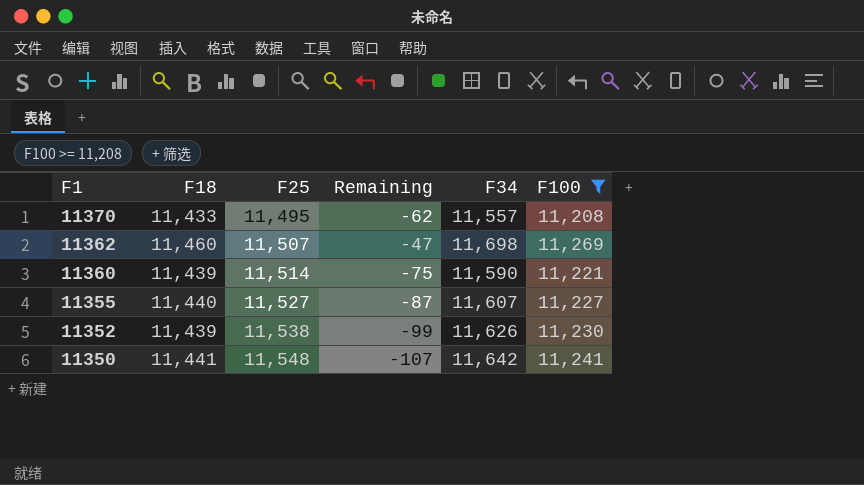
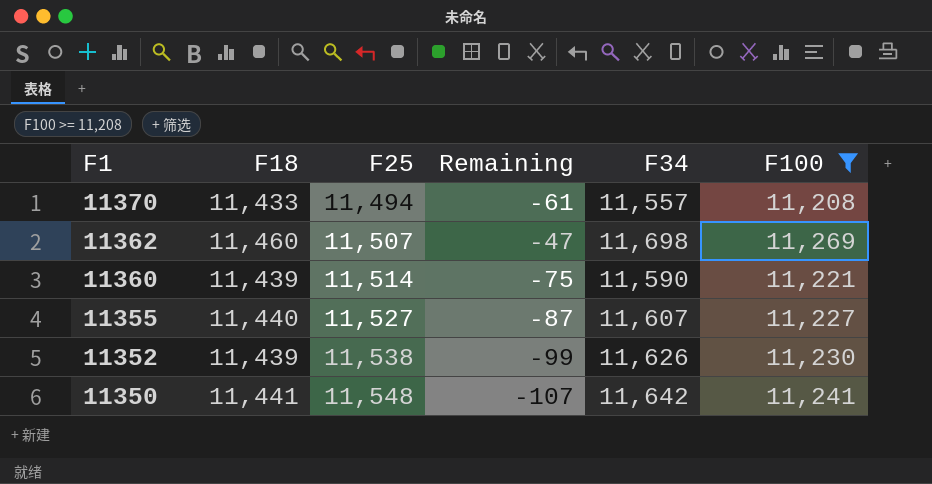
11370 | F25: 11,495 -> 11,494
11370 | Remaining: -62 -> -61

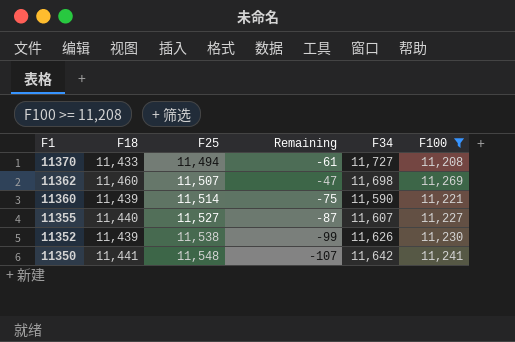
11370 | F34: 11,557 -> 11,727

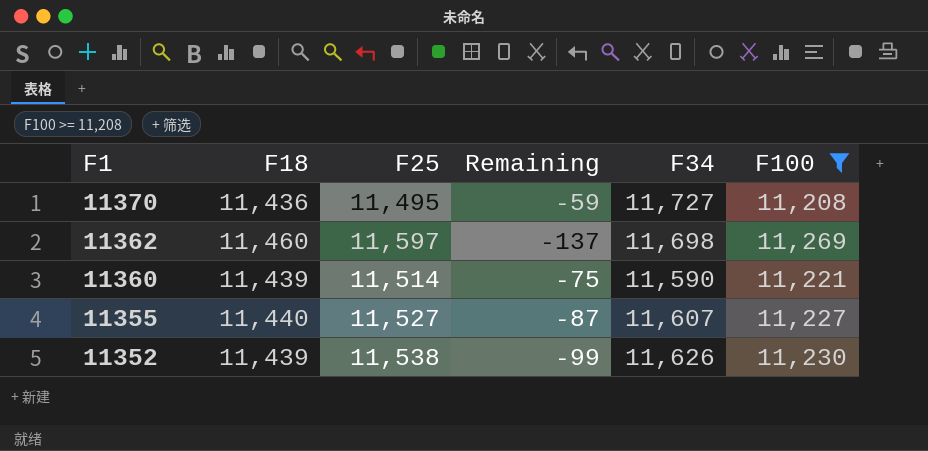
row 11350: 11,441 | 11,548 | -107 | 11,642 | 11,241 -> none
11370 | F18: 11,433 -> 11,436
11370 | F25: 11,494 -> 11,495
11370 | Remaining: -61 -> -59
11362 | F25: 11,507 -> 11,597
11362 | Remaining: -47 -> -137

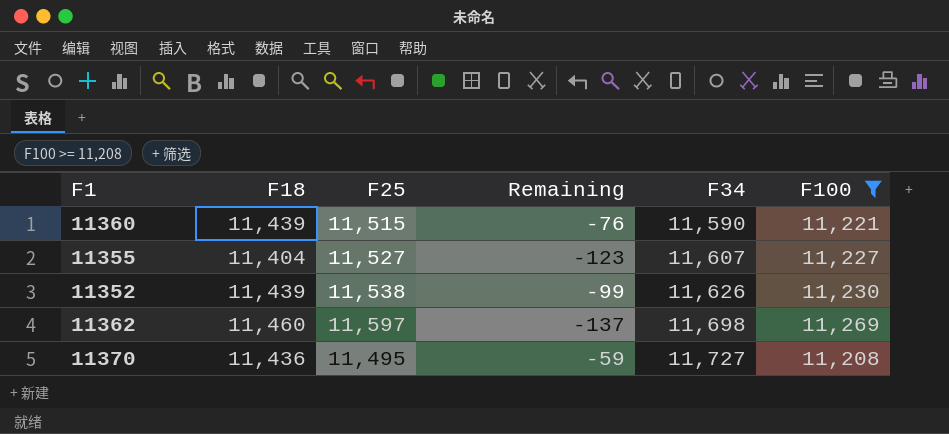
row order: F1 descending -> F34 ascending
11360 | F25: 11,514 -> 11,515
11360 | Remaining: -75 -> -76
11355 | F18: 11,440 -> 11,404
11355 | Remaining: -87 -> -123

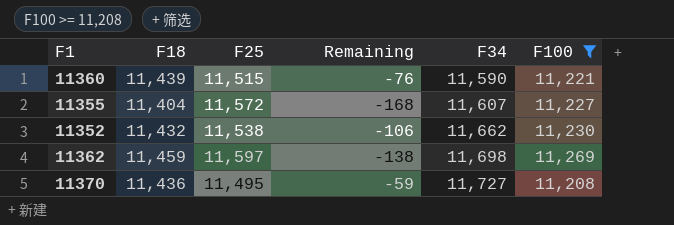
11355 | F25: 11,527 -> 11,572
11355 | Remaining: -123 -> -168
11352 | F18: 11,439 -> 11,432
11352 | Remaining: -99 -> -106
11352 | F34: 11,626 -> 11,662
11362 | F18: 11,460 -> 11,459
11362 | Remaining: -137 -> -138

